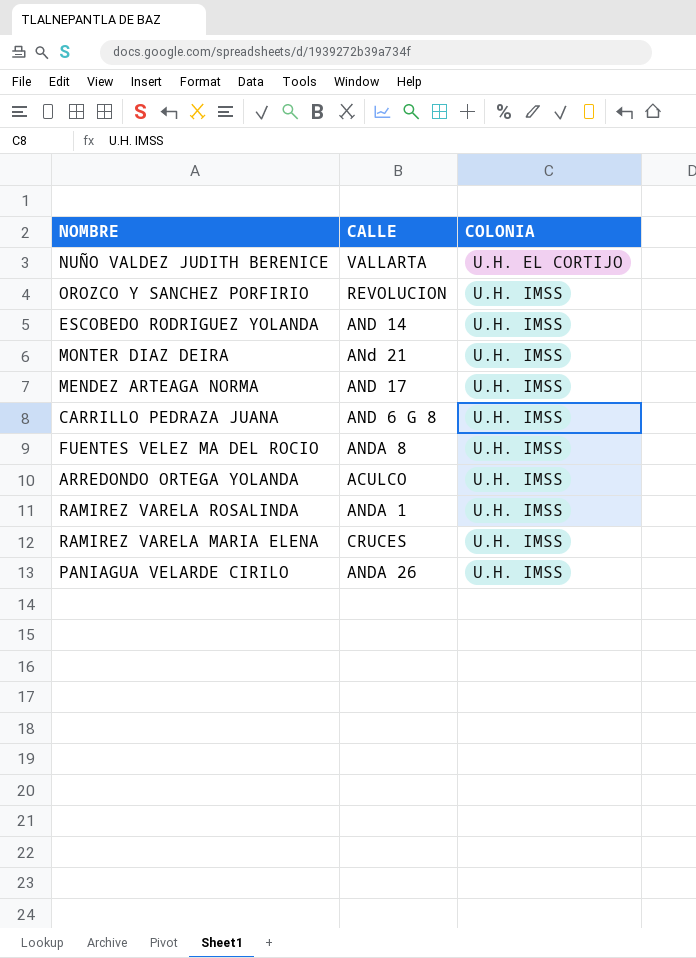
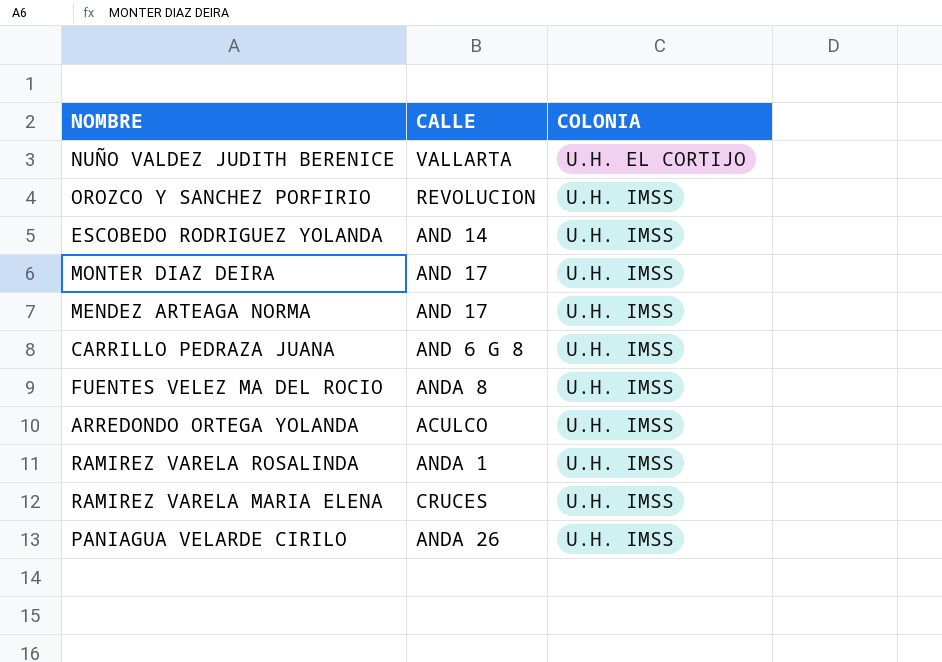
MONTER DIAZ DEIRA | CALLE: ANd 21 -> AND 17

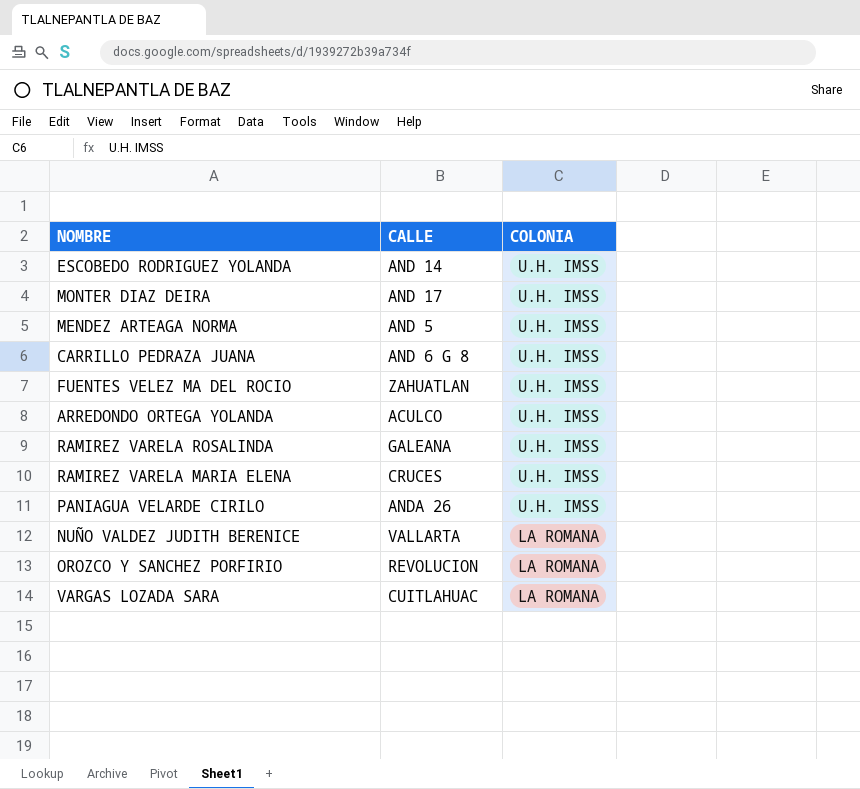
row order: COLONIA ascending -> COLONIA descending
MENDEZ ARTEAGA NORMA | CALLE: AND 17 -> AND 5
FUENTES VELEZ MA DEL ROCIO | CALLE: ANDA 8 -> ZAHUATLAN
RAMIREZ VARELA ROSALINDA | CALLE: ANDA 1 -> GALEANA
NUÑO VALDEZ JUDITH BERENICE | COLONIA: U.H. EL CORTIJO -> LA ROMANA
OROZCO Y SANCHEZ PORFIRIO | COLONIA: U.H. IMSS -> LA ROMANA
row VARGAS LOZADA SARA: none -> CUITLAHUAC | LA ROMANA

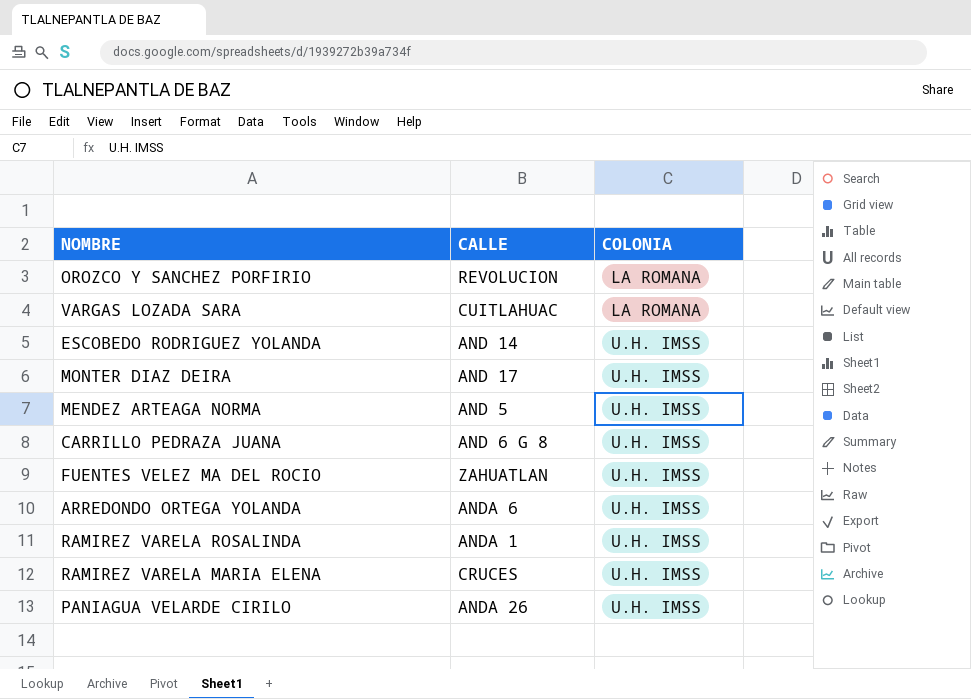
row order: COLONIA descending -> COLONIA ascending
row NUÑO VALDEZ JUDITH BERENICE: VALLARTA | LA ROMANA -> none
ARREDONDO ORTEGA YOLANDA | CALLE: ACULCO -> ANDA 6
RAMIREZ VARELA ROSALINDA | CALLE: GALEANA -> ANDA 1

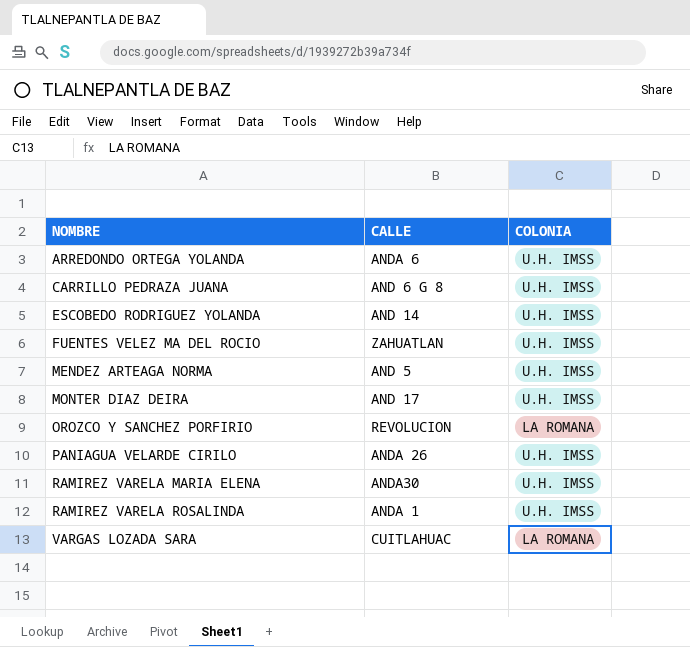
row order: COLONIA ascending -> NOMBRE ascending
RAMIREZ VARELA MARIA ELENA | CALLE: CRUCES -> ANDA30

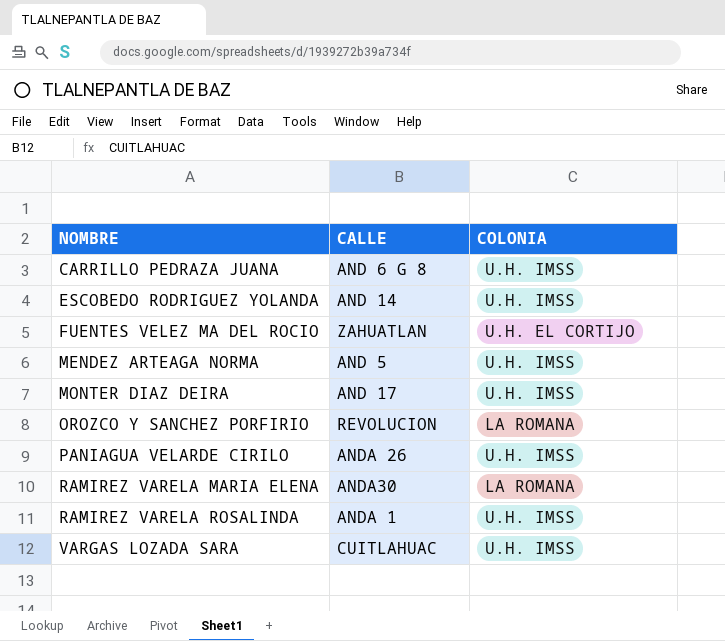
row ARREDONDO ORTEGA YOLANDA: ANDA 6 | U.H. IMSS -> none
FUENTES VELEZ MA DEL ROCIO | COLONIA: U.H. IMSS -> U.H. EL CORTIJO
RAMIREZ VARELA MARIA ELENA | COLONIA: U.H. IMSS -> LA ROMANA
VARGAS LOZADA SARA | COLONIA: LA ROMANA -> U.H. IMSS

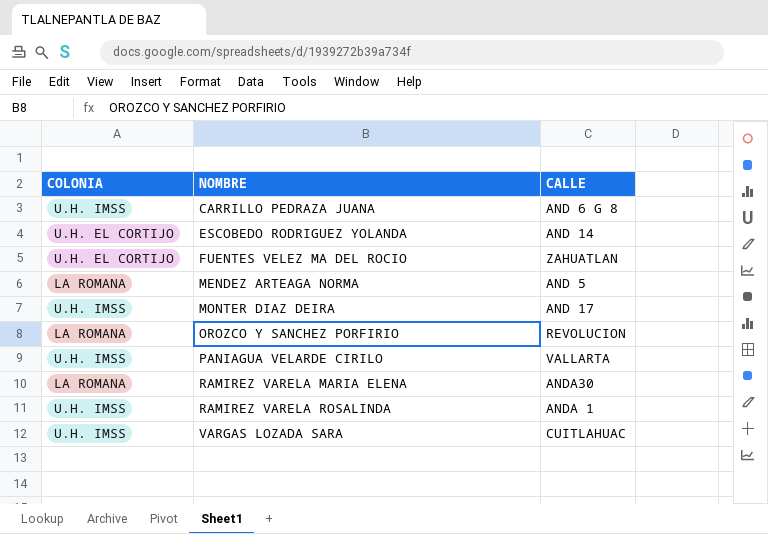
column COLONIA | position: 3 -> 1
ESCOBEDO RODRIGUEZ YOLANDA | COLONIA: U.H. IMSS -> U.H. EL CORTIJO
MENDEZ ARTEAGA NORMA | COLONIA: U.H. IMSS -> LA ROMANA
PANIAGUA VELARDE CIRILO | CALLE: ANDA 26 -> VALLARTA

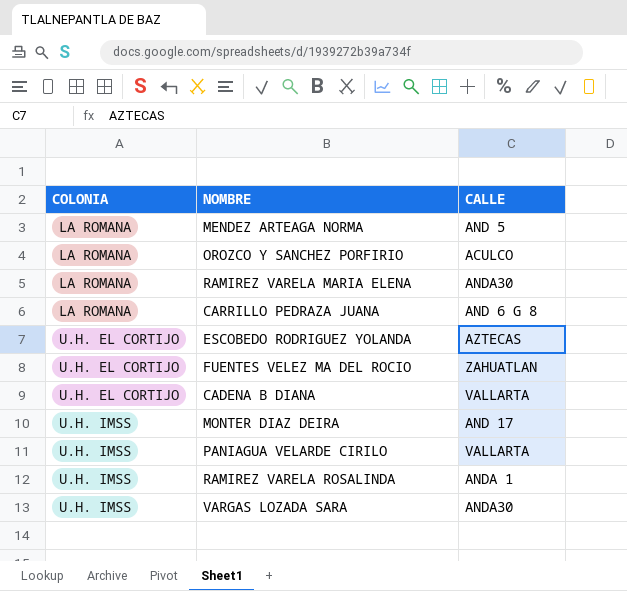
row order: NOMBRE ascending -> COLONIA ascending
OROZCO Y SANCHEZ PORFIRIO | CALLE: REVOLUCION -> ACULCO
CARRILLO PEDRAZA JUANA | COLONIA: U.H. IMSS -> LA ROMANA
ESCOBEDO RODRIGUEZ YOLANDA | CALLE: AND 14 -> AZTECAS
row CADENA B DIANA: none -> U.H. EL CORTIJO | VALLARTA
VARGAS LOZADA SARA | CALLE: CUITLAHUAC -> ANDA30

